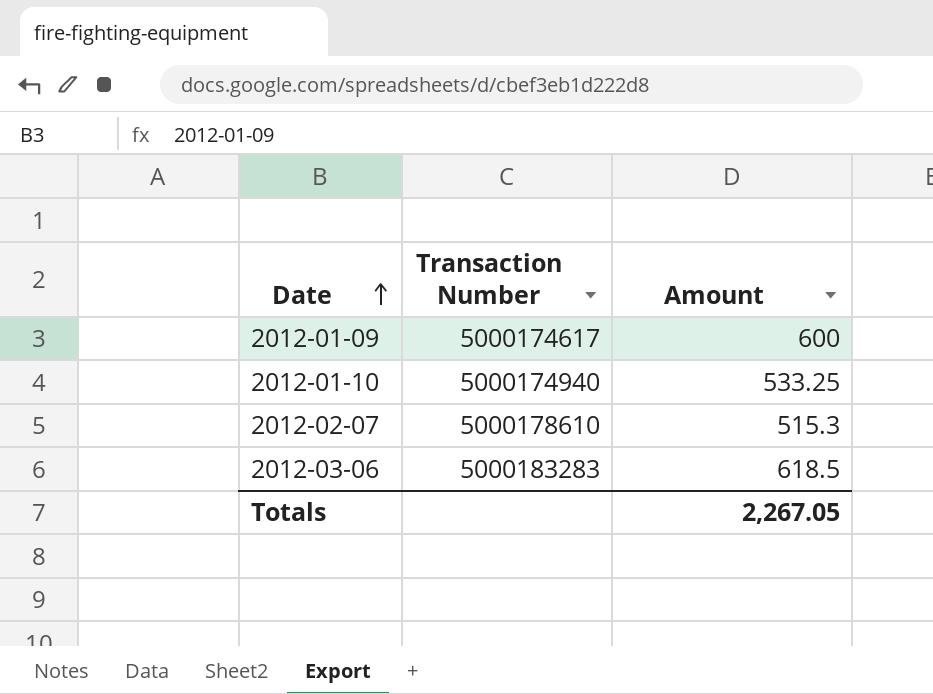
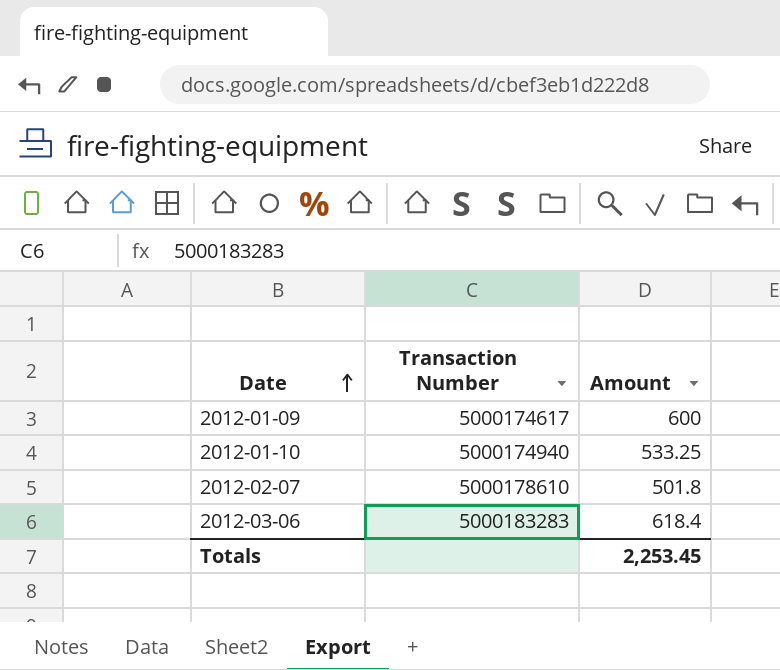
2012-02-07 | Amount: 515.3 -> 501.8
2012-03-06 | Amount: 618.5 -> 618.4
Totals | Amount: 2,267.05 -> 2,253.45

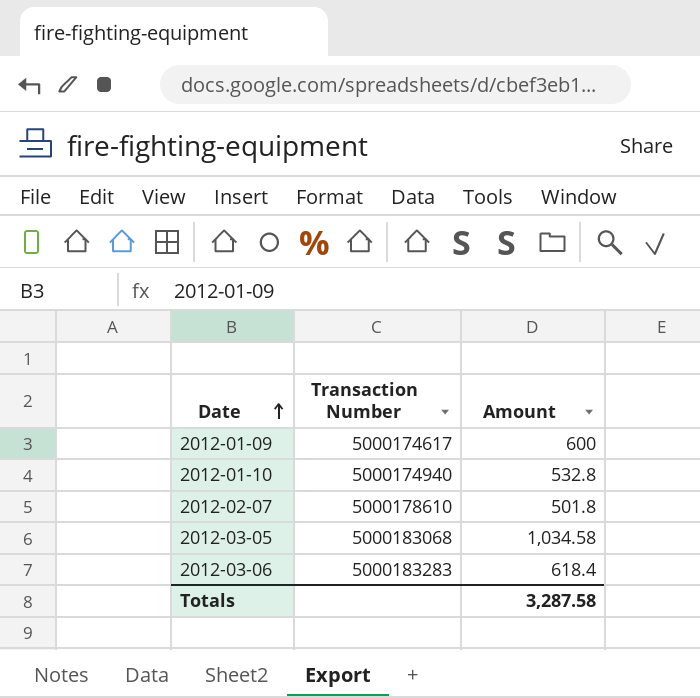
2012-01-10 | Amount: 533.25 -> 532.8
row 2012-03-05: none -> 5000183068 | 1,034.58
Totals | Amount: 2,253.45 -> 3,287.58

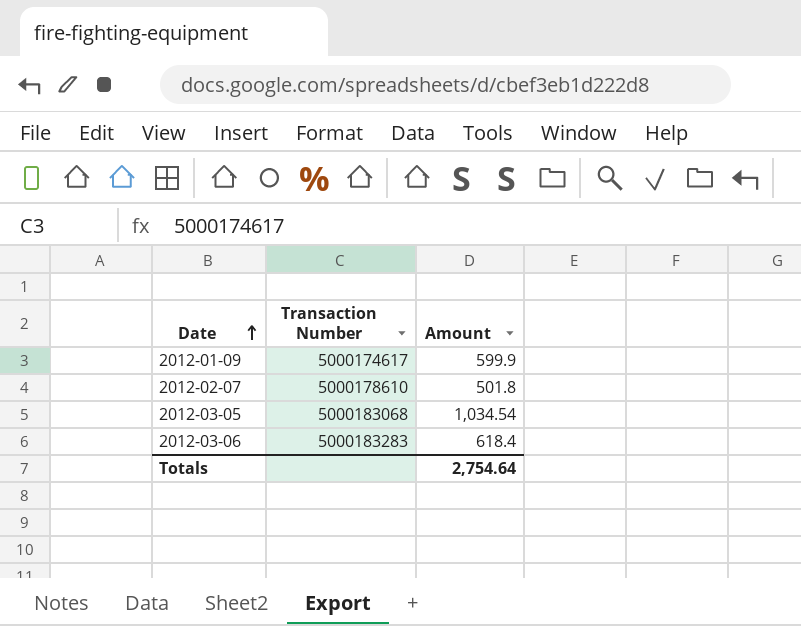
row 2012-01-10: 5000174940 | 532.8 -> none
2012-01-09 | Amount: 600 -> 599.9
2012-03-05 | Amount: 1,034.58 -> 1,034.54
Totals | Amount: 3,287.58 -> 2,754.64

